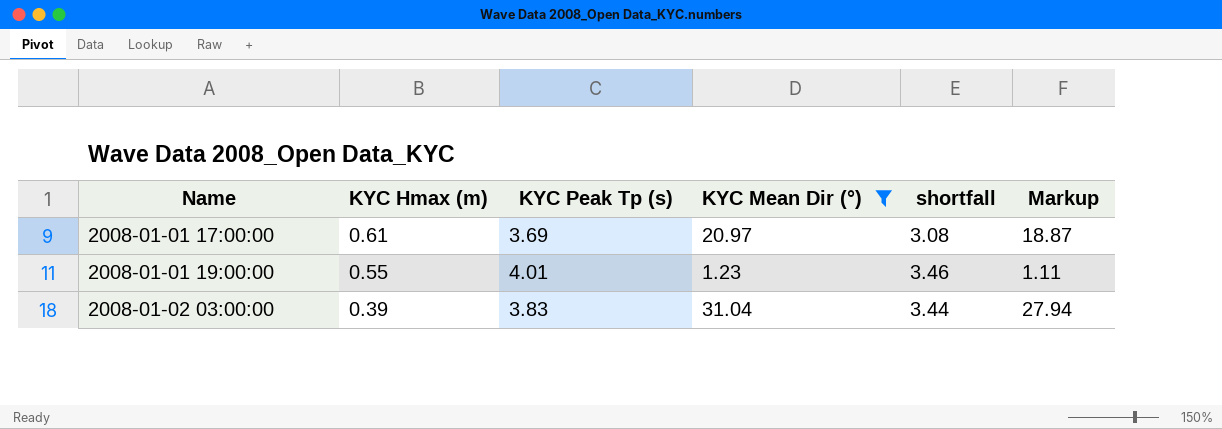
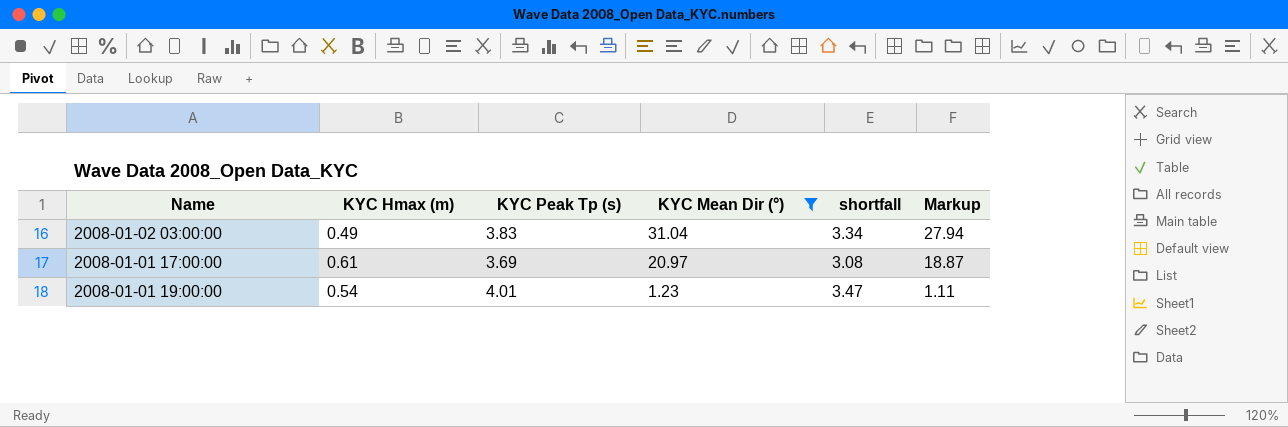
row order: Name ascending -> KYC Mean Dir (°) descending
2008-01-02 03:00:00 | KYC Hmax (m): 0.39 -> 0.49
2008-01-02 03:00:00 | shortfall: 3.44 -> 3.34
2008-01-01 19:00:00 | KYC Hmax (m): 0.55 -> 0.54
2008-01-01 19:00:00 | shortfall: 3.46 -> 3.47

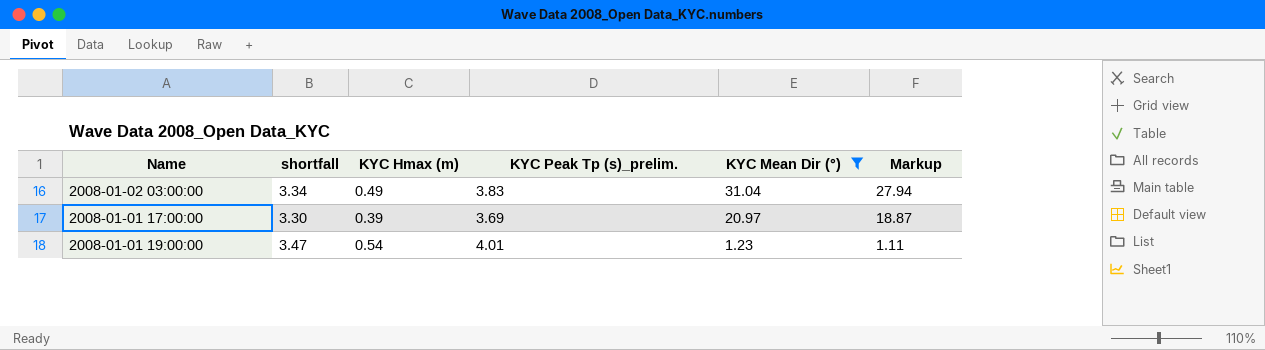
column shortfall | position: 5 -> 2
column name: KYC Peak Tp (s) -> KYC Peak Tp (s)_prelim.
2008-01-01 17:00:00 | shortfall: 3.08 -> 3.30
2008-01-01 17:00:00 | KYC Hmax (m): 0.61 -> 0.39

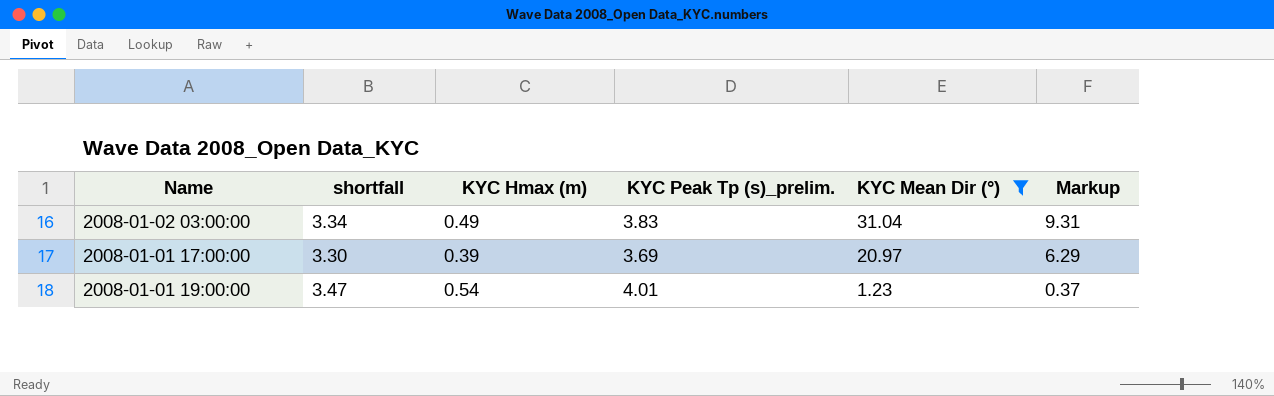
column Markup | formula: [KYC Mean Dir (°)] * 0.9 -> [KYC Mean Dir (°)] * 0.3

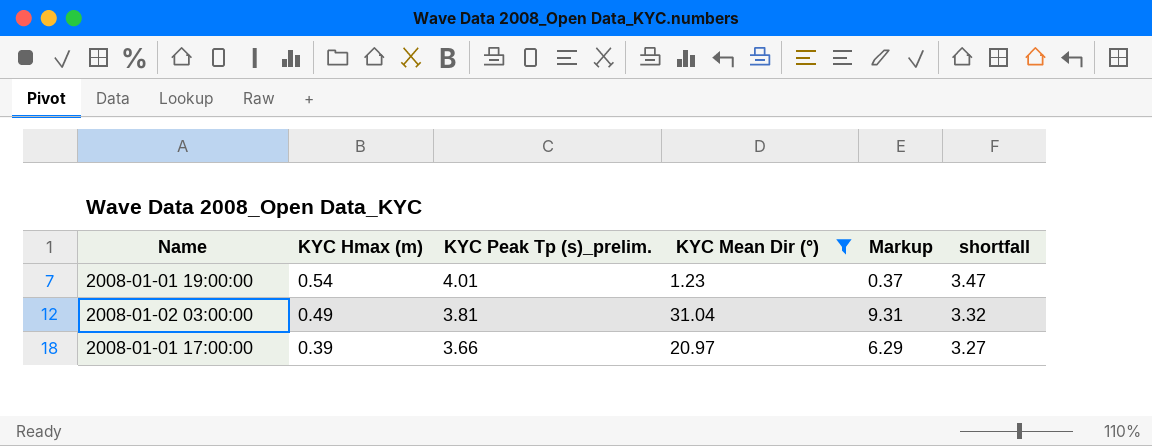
row order: KYC Mean Dir (°) descending -> KYC Hmax (m) descending
column shortfall | position: 2 -> 6
2008-01-02 03:00:00 | KYC Peak Tp (s)_prelim.: 3.83 -> 3.81
2008-01-02 03:00:00 | shortfall: 3.34 -> 3.32
2008-01-01 17:00:00 | KYC Peak Tp (s)_prelim.: 3.69 -> 3.66
2008-01-01 17:00:00 | shortfall: 3.30 -> 3.27

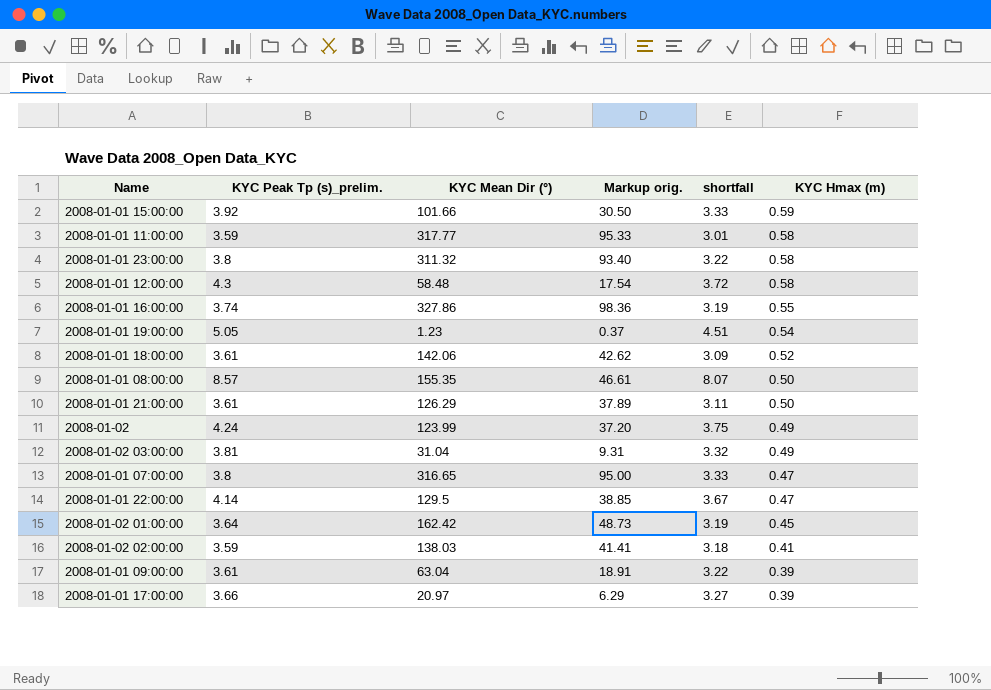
filter: KYC Mean Dir (°) <= 31.04 -> none
column name: Markup -> Markup orig.
column KYC Hmax (m) | position: 2 -> 6
2008-01-01 19:00:00 | KYC Peak Tp (s)_prelim.: 4.01 -> 5.05
2008-01-01 19:00:00 | shortfall: 3.47 -> 4.51

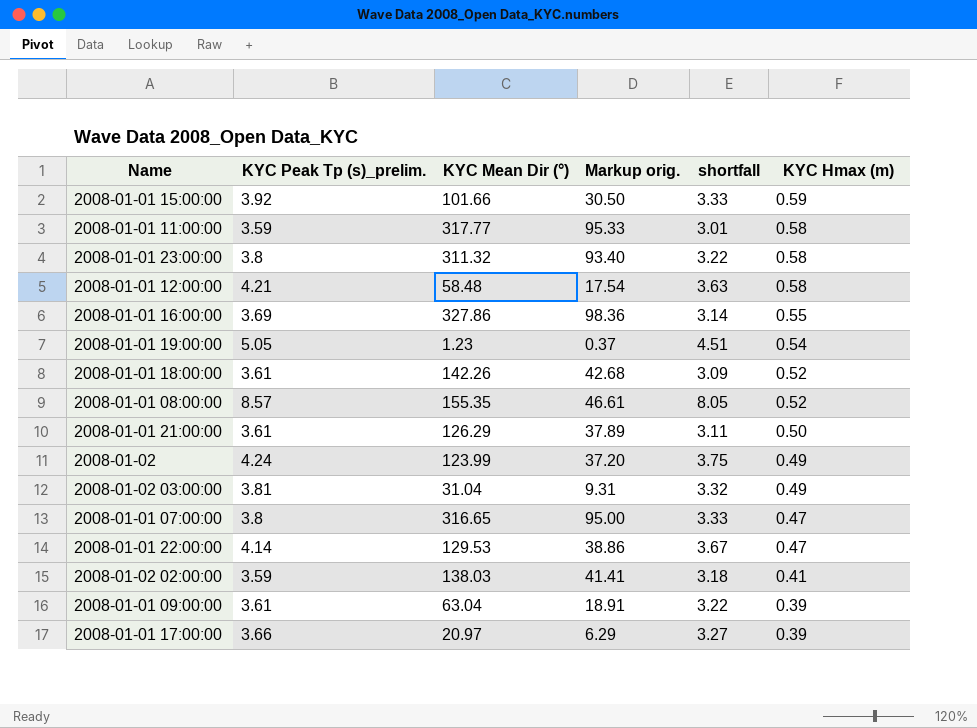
row 2008-01-02 01:00:00: 3.64 | 162.42 | 48.73 | 3.19 | 0.45 -> none
2008-01-01 12:00:00 | KYC Peak Tp (s)_prelim.: 4.3 -> 4.21
2008-01-01 12:00:00 | shortfall: 3.72 -> 3.63
2008-01-01 16:00:00 | KYC Peak Tp (s)_prelim.: 3.74 -> 3.69
2008-01-01 16:00:00 | shortfall: 3.19 -> 3.14
2008-01-01 18:00:00 | KYC Mean Dir (°): 142.06 -> 142.26
2008-01-01 18:00:00 | Markup orig.: 42.62 -> 42.68
2008-01-01 08:00:00 | shortfall: 8.07 -> 8.05
2008-01-01 08:00:00 | KYC Hmax (m): 0.50 -> 0.52
2008-01-01 22:00:00 | KYC Mean Dir (°): 129.5 -> 129.53
2008-01-01 22:00:00 | Markup orig.: 38.85 -> 38.86

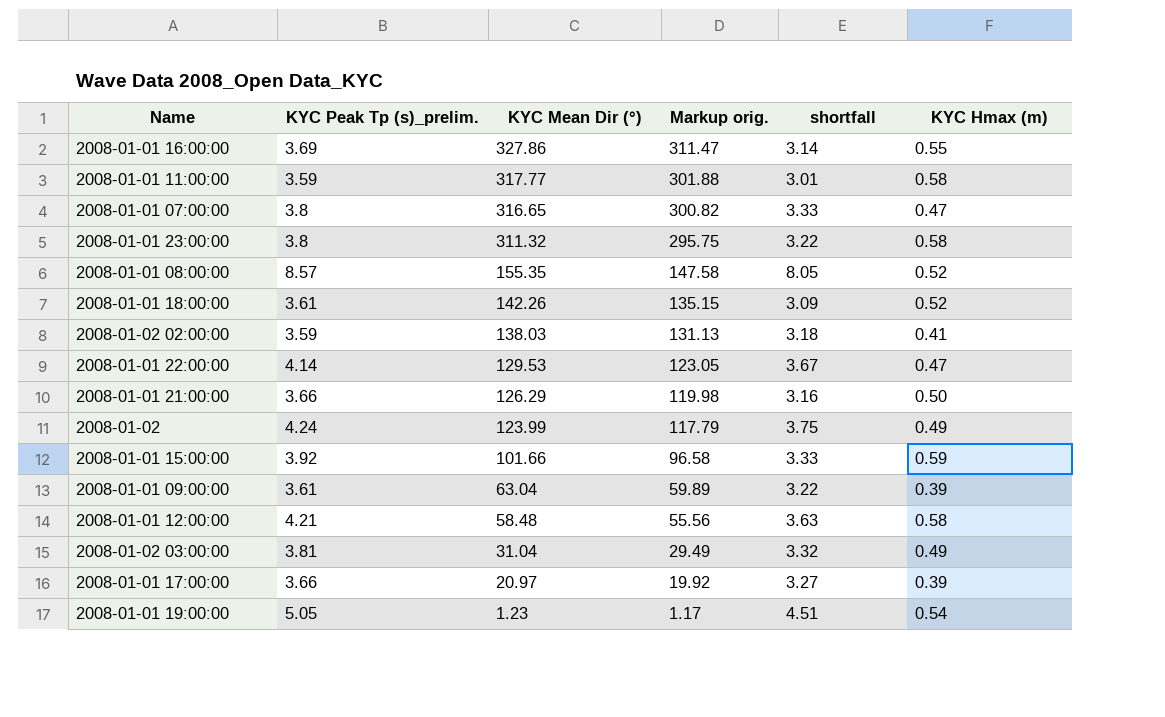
row order: KYC Hmax (m) descending -> KYC Mean Dir (°) descending
column Markup orig. | formula: [KYC Mean Dir (°)] * 0.3 -> [KYC Mean Dir (°)] * 0.95
2008-01-01 21:00:00 | KYC Peak Tp (s)_prelim.: 3.61 -> 3.66
2008-01-01 21:00:00 | shortfall: 3.11 -> 3.16

